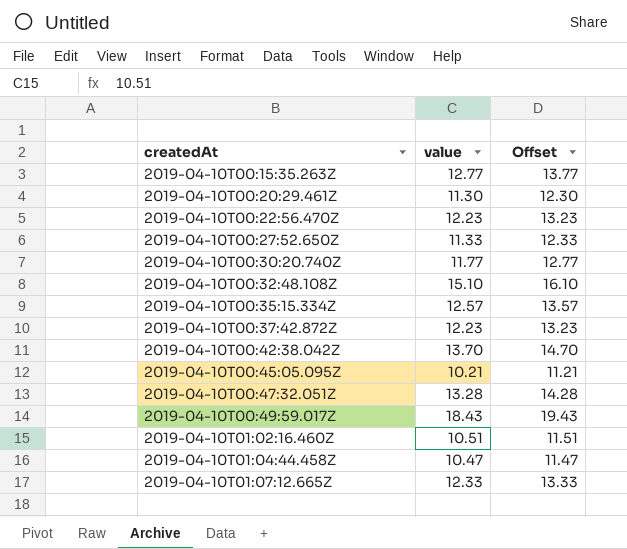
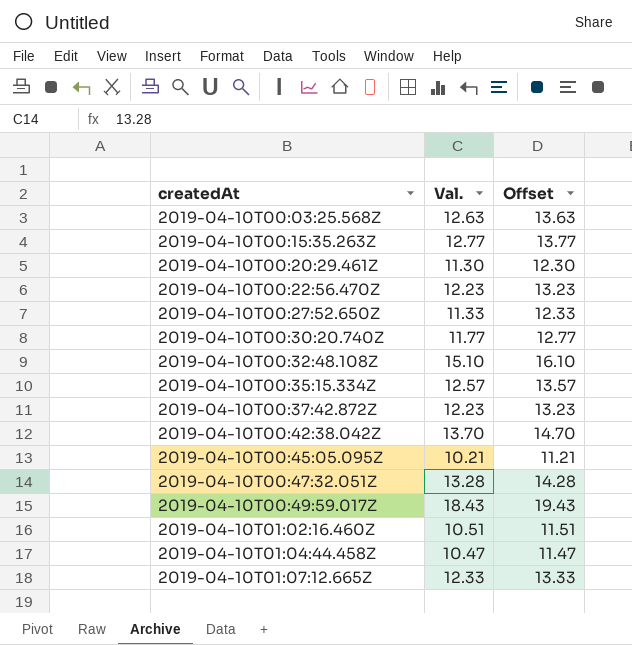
column name: value -> Val.
row 2019-04-10T00:03:25.568Z: none -> 12.63 | 13.63

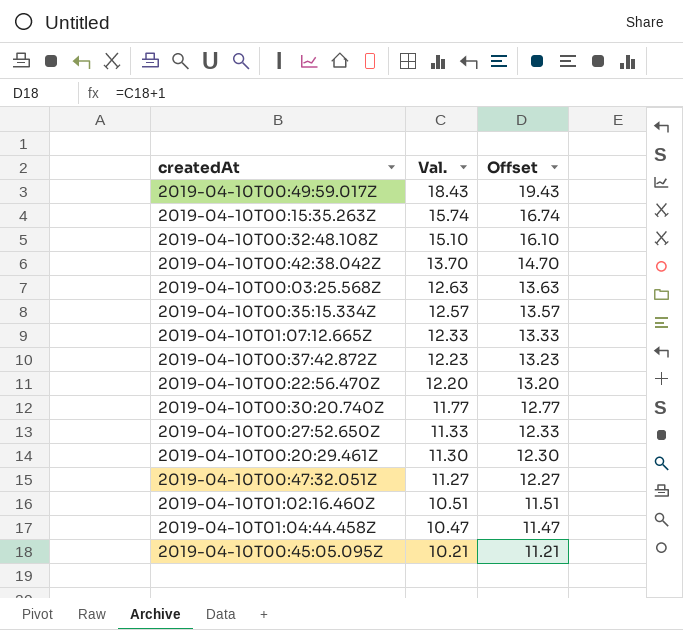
row order: createdAt ascending -> Val. descending
2019-04-10T00:15:35.263Z | Val.: 12.77 -> 15.74
2019-04-10T00:15:35.263Z | Offset: 13.77 -> 16.74
2019-04-10T00:22:56.470Z | Val.: 12.23 -> 12.20
2019-04-10T00:22:56.470Z | Offset: 13.23 -> 13.20
2019-04-10T00:47:32.051Z | Val.: 13.28 -> 11.27
2019-04-10T00:47:32.051Z | Offset: 14.28 -> 12.27

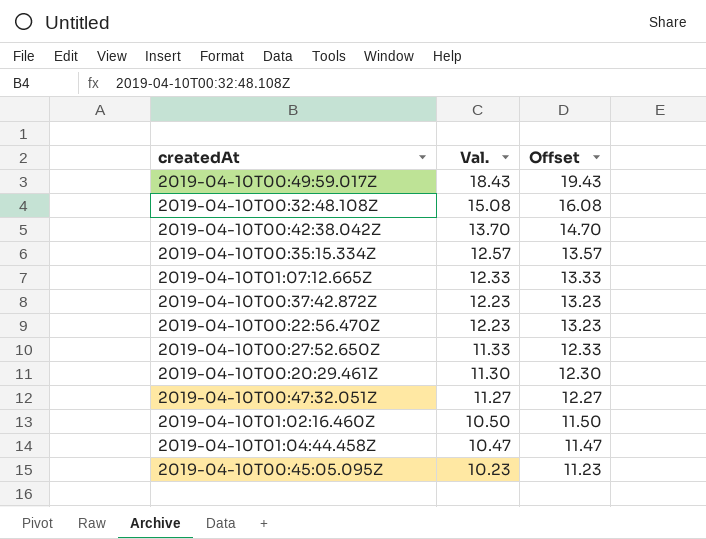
row 2019-04-10T00:15:35.263Z: 15.74 | 16.74 -> none
row 2019-04-10T00:03:25.568Z: 12.63 | 13.63 -> none
row 2019-04-10T00:30:20.740Z: 11.77 | 12.77 -> none
2019-04-10T00:32:48.108Z | Val.: 15.10 -> 15.08
2019-04-10T00:32:48.108Z | Offset: 16.10 -> 16.08
2019-04-10T00:22:56.470Z | Val.: 12.20 -> 12.23
2019-04-10T00:22:56.470Z | Offset: 13.20 -> 13.23
2019-04-10T01:02:16.460Z | Val.: 10.51 -> 10.50
2019-04-10T01:02:16.460Z | Offset: 11.51 -> 11.50
2019-04-10T00:45:05.095Z | Val.: 10.21 -> 10.23
2019-04-10T00:45:05.095Z | Offset: 11.21 -> 11.23

